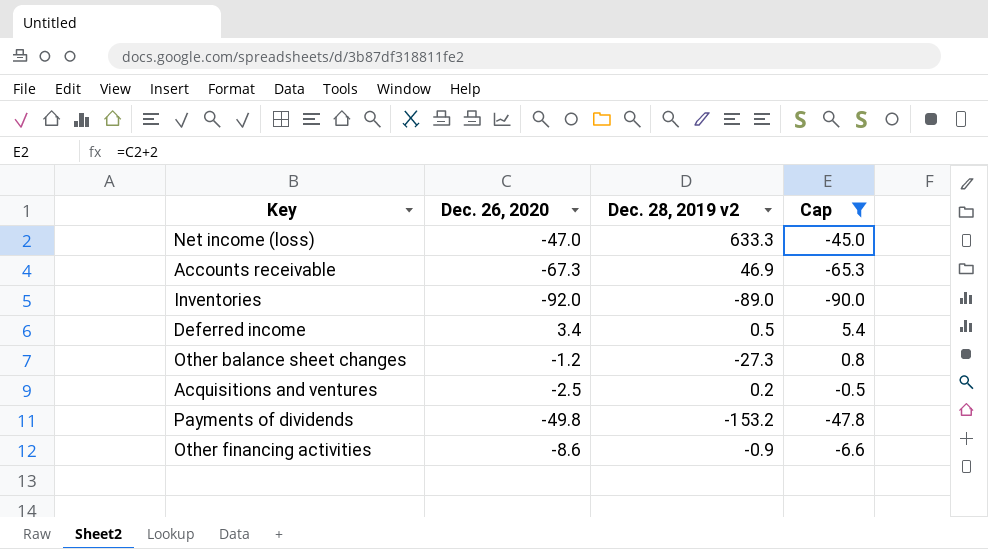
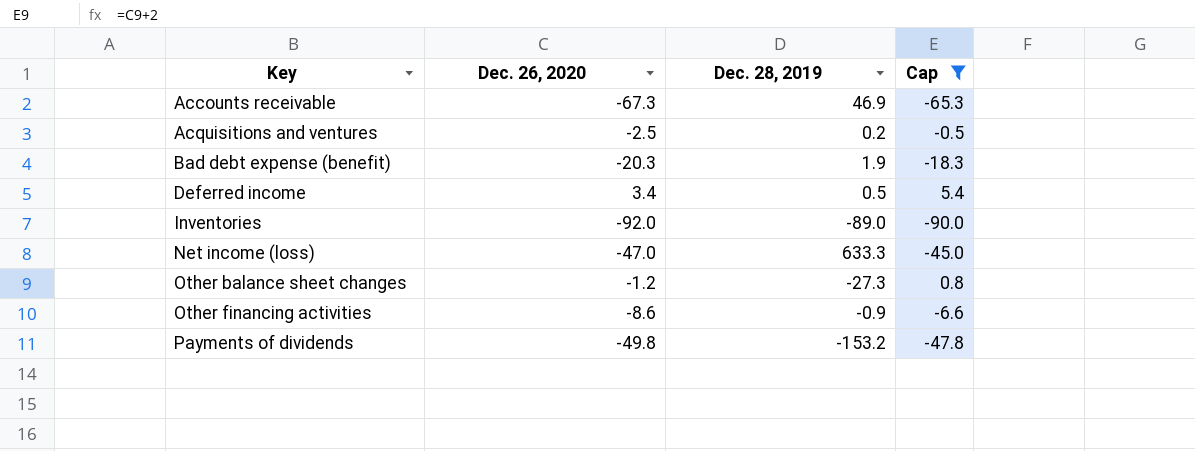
row order: none -> Key ascending
column name: Dec. 28, 2019 v2 -> Dec. 28, 2019
row Bad debt expense (benefit): none -> -20.3 | 1.9 | -18.3

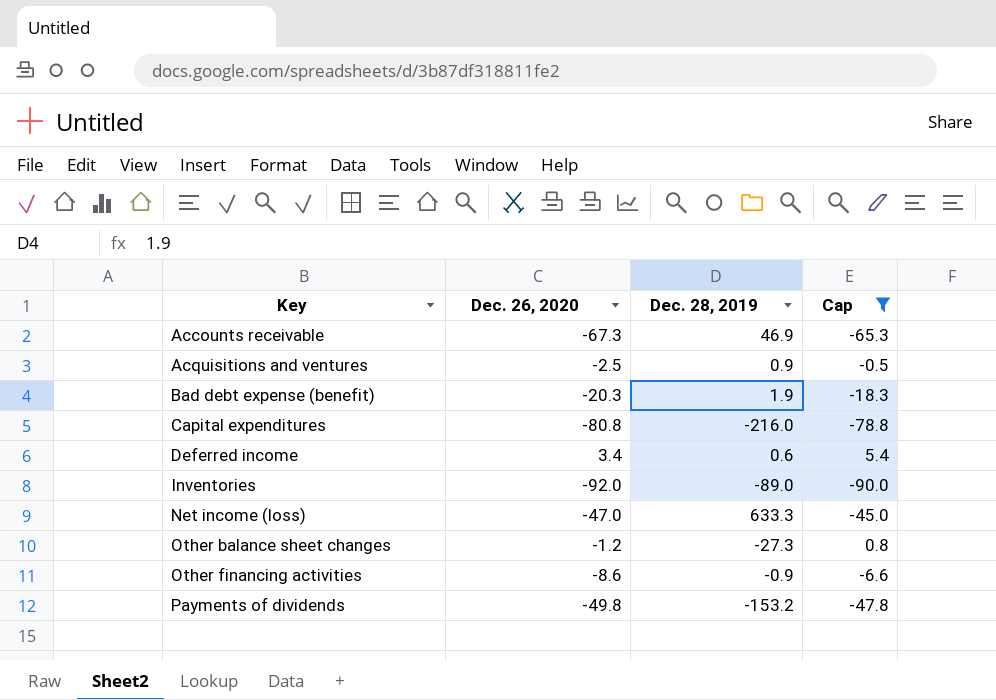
Acquisitions and ventures | Dec. 28, 2019: 0.2 -> 0.9
row Capital expenditures: none -> -80.8 | -216.0 | -78.8
Deferred income | Dec. 28, 2019: 0.5 -> 0.6

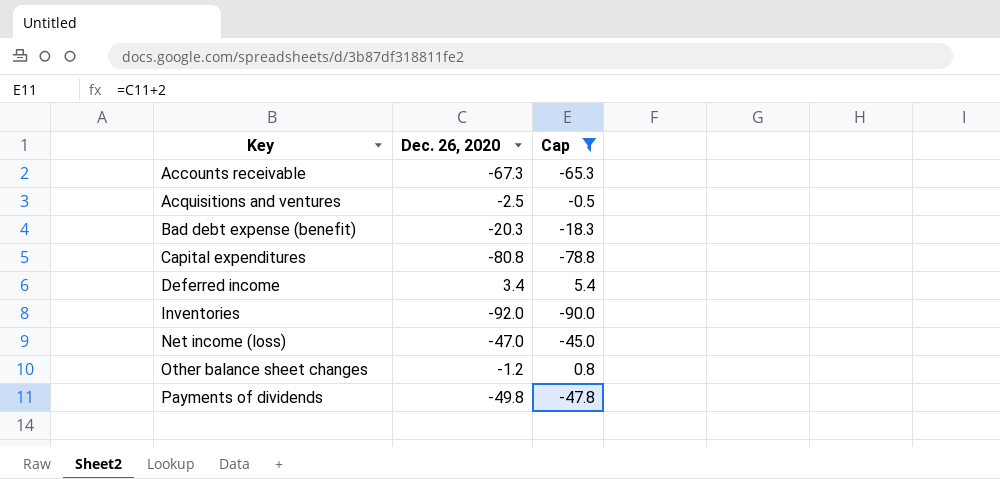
column Dec. 28, 2019 | position: 3 -> none
row Other financing activities: -8.6 | -0.9 | -6.6 -> none

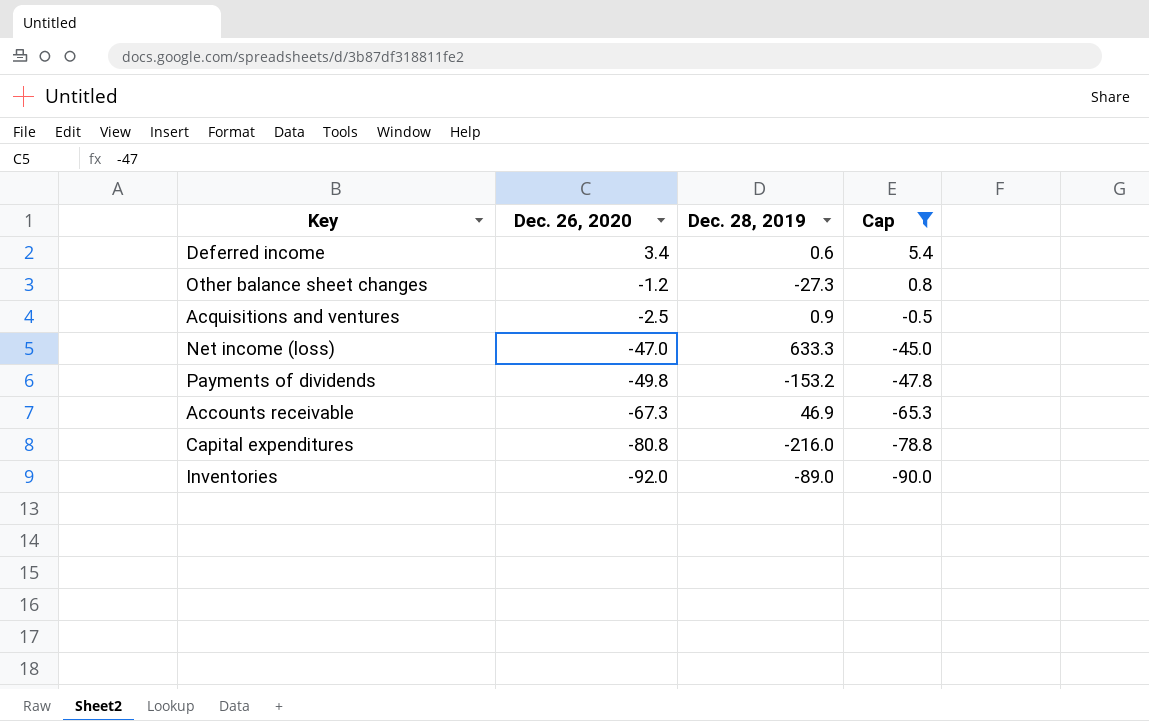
row order: Key ascending -> Dec. 26, 2020 descending
column Dec. 28, 2019 | position: none -> 3
row Bad debt expense (benefit): -20.3 | -18.3 -> none

